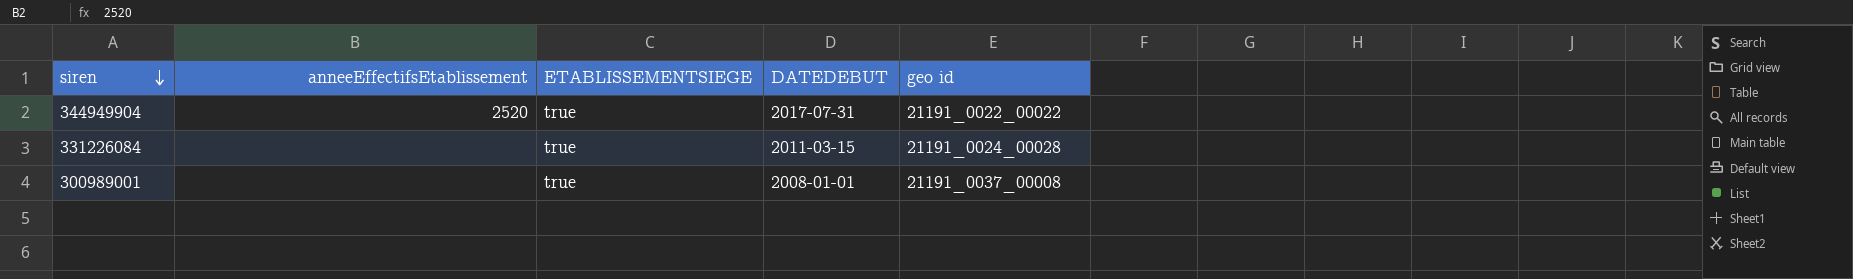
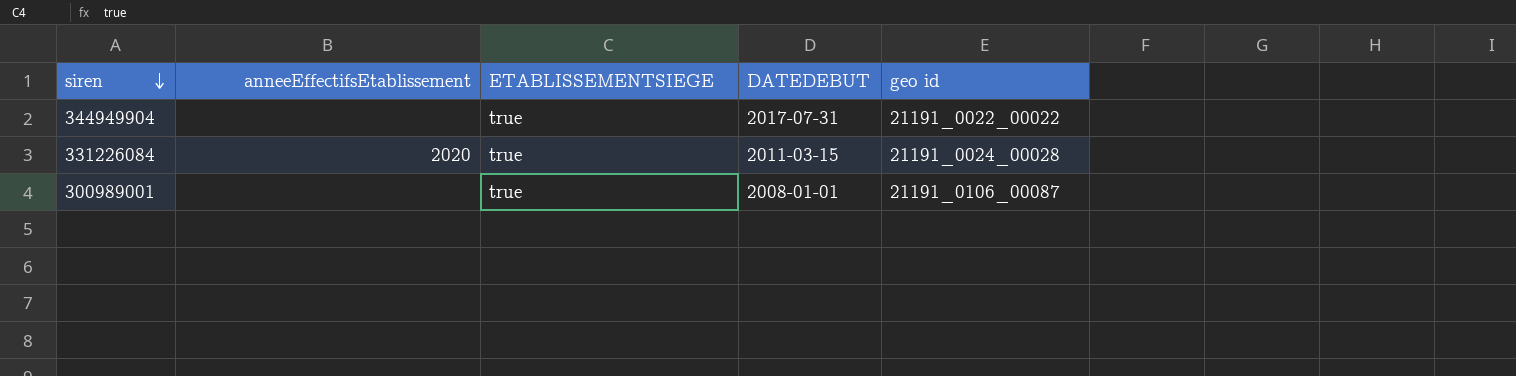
344949904 | anneeEffectifsEtablissement: 2520 -> none
331226084 | anneeEffectifsEtablissement: none -> 2020
300989001 | geo id: 21191_0037_00008 -> 21191_0106_00087

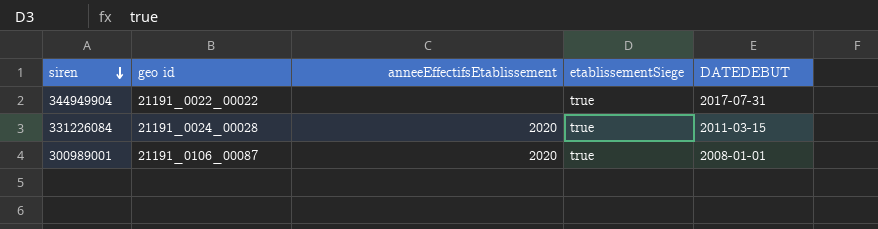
column geo id | position: 5 -> 2
column name: ETABLISSEMENTSIEGE -> etablissementSiege
300989001 | anneeEffectifsEtablissement: none -> 2020

